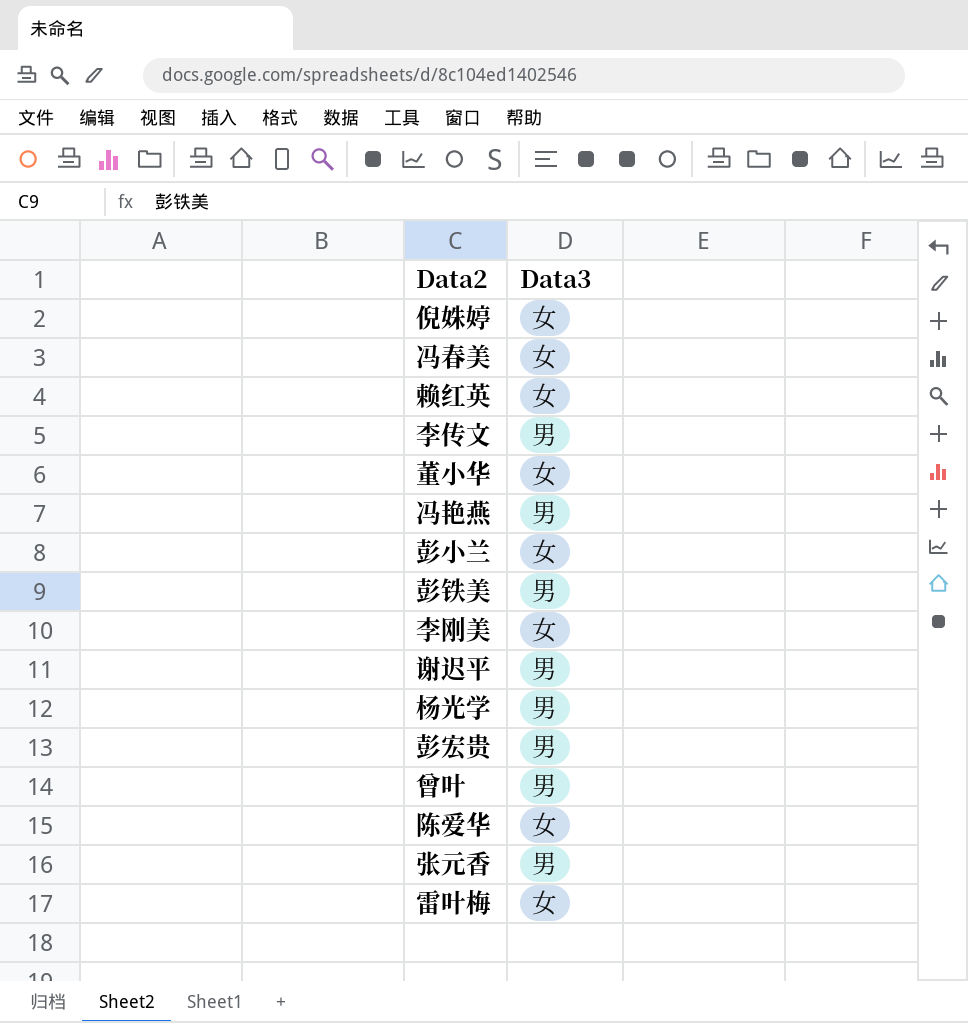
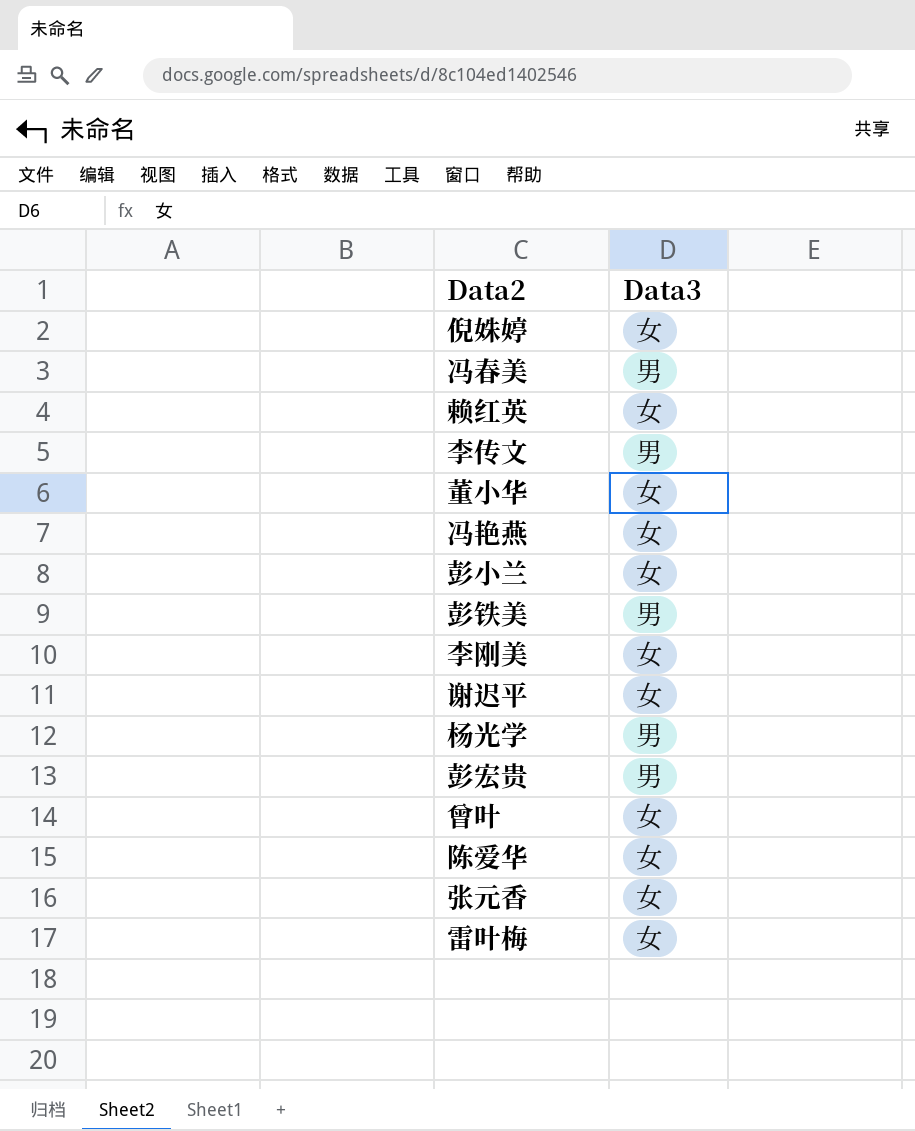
冯春美 | Data3: 女 -> 男
冯艳燕 | Data3: 男 -> 女
谢迟平 | Data3: 男 -> 女
曾叶 | Data3: 男 -> 女
张元香 | Data3: 男 -> 女

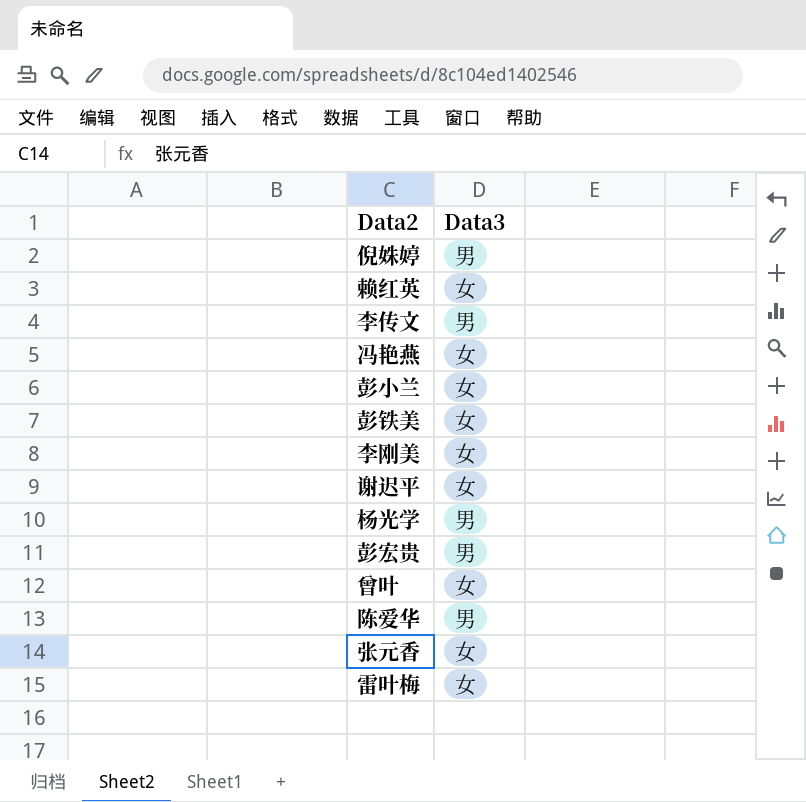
row 冯春美: 男 -> none
row 董小华: 女 -> none
倪姝婷 | Data3: 女 -> 男
彭铁美 | Data3: 男 -> 女
陈爱华 | Data3: 女 -> 男

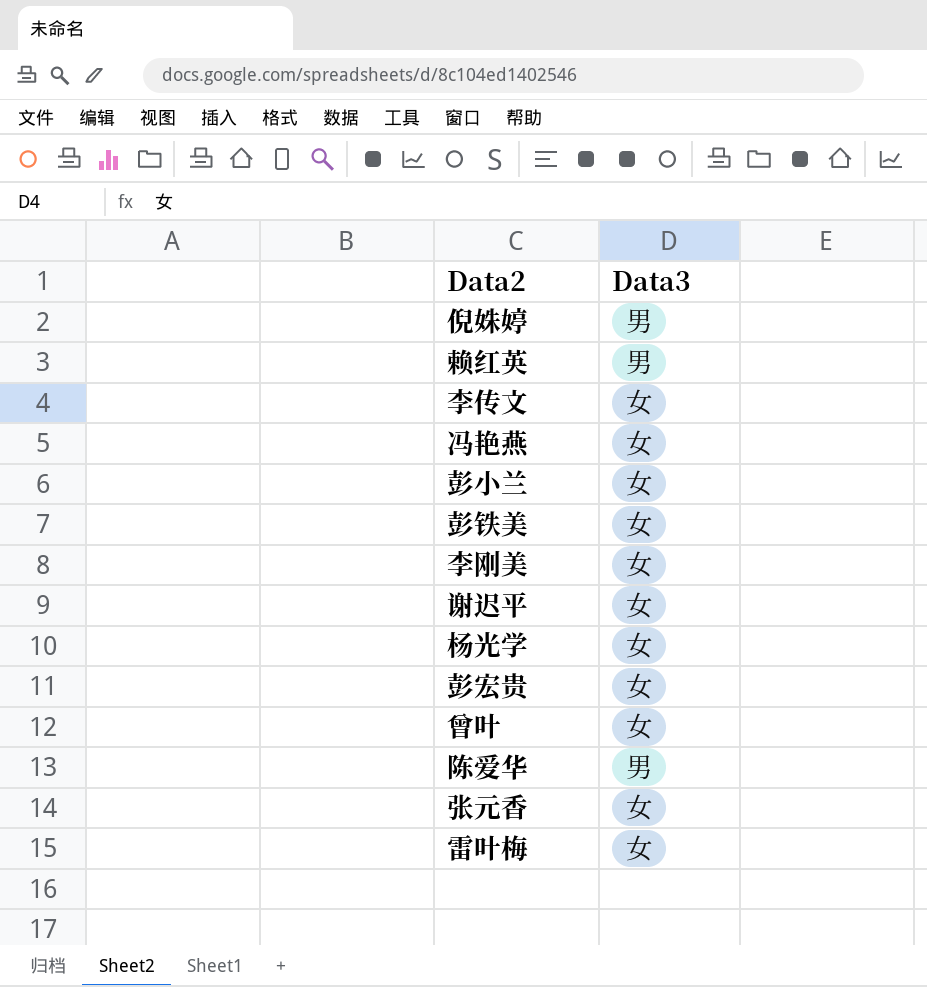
赖红英 | Data3: 女 -> 男
李传文 | Data3: 男 -> 女
杨光学 | Data3: 男 -> 女
彭宏贵 | Data3: 男 -> 女

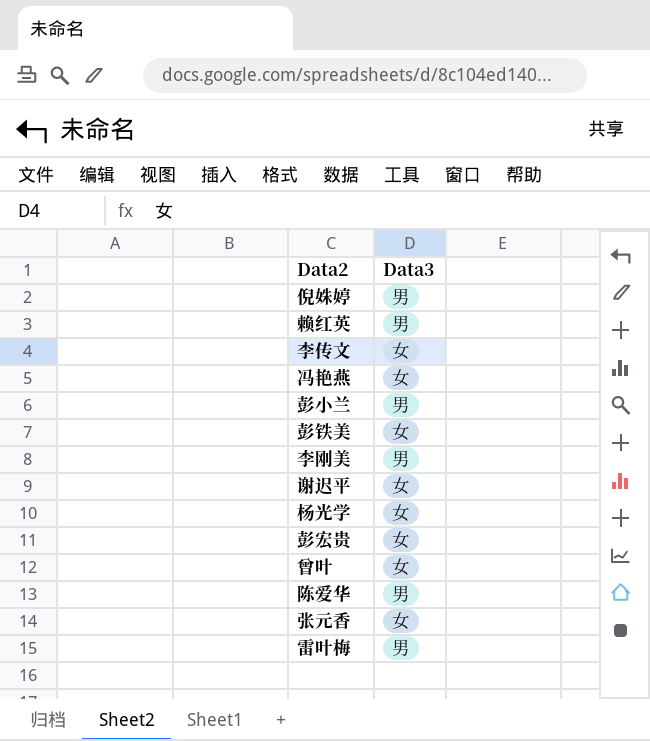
彭小兰 | Data3: 女 -> 男
李刚美 | Data3: 女 -> 男
雷叶梅 | Data3: 女 -> 男

